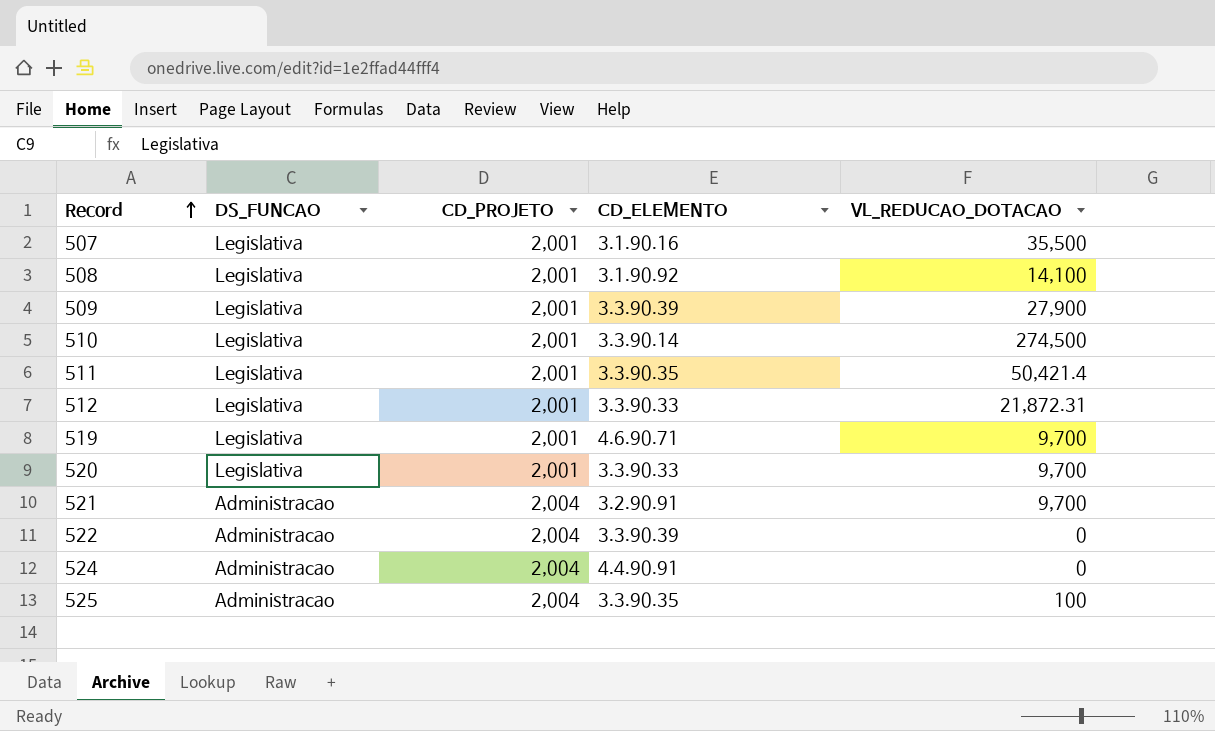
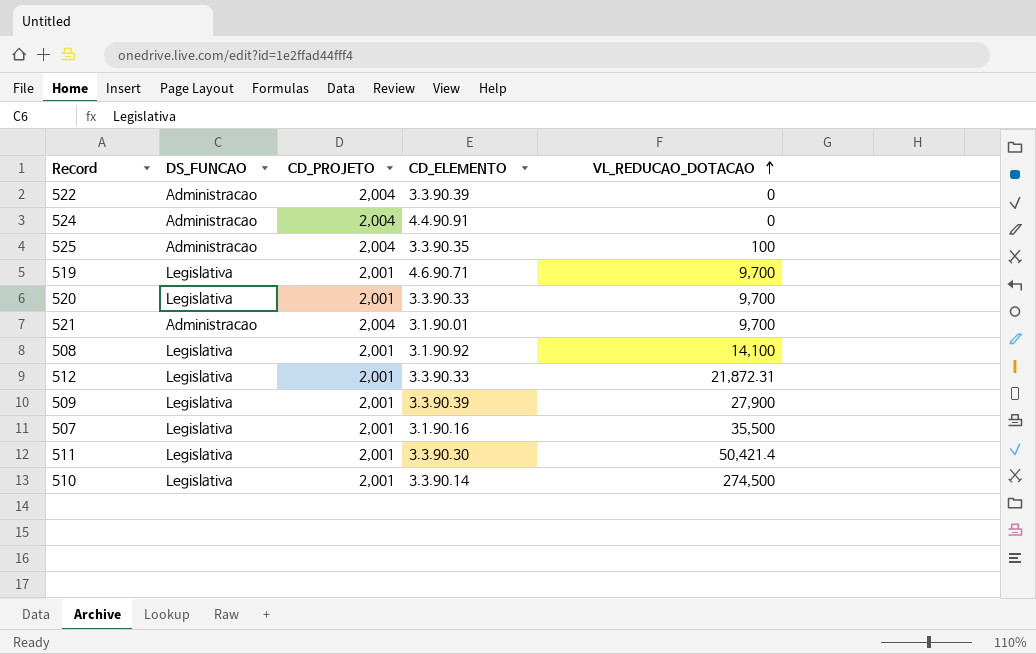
row order: Record ascending -> VL_REDUCAO_DOTACAO ascending
521 | CD_ELEMENTO: 3.2.90.91 -> 3.1.90.01
511 | CD_ELEMENTO: 3.3.90.35 -> 3.3.90.30

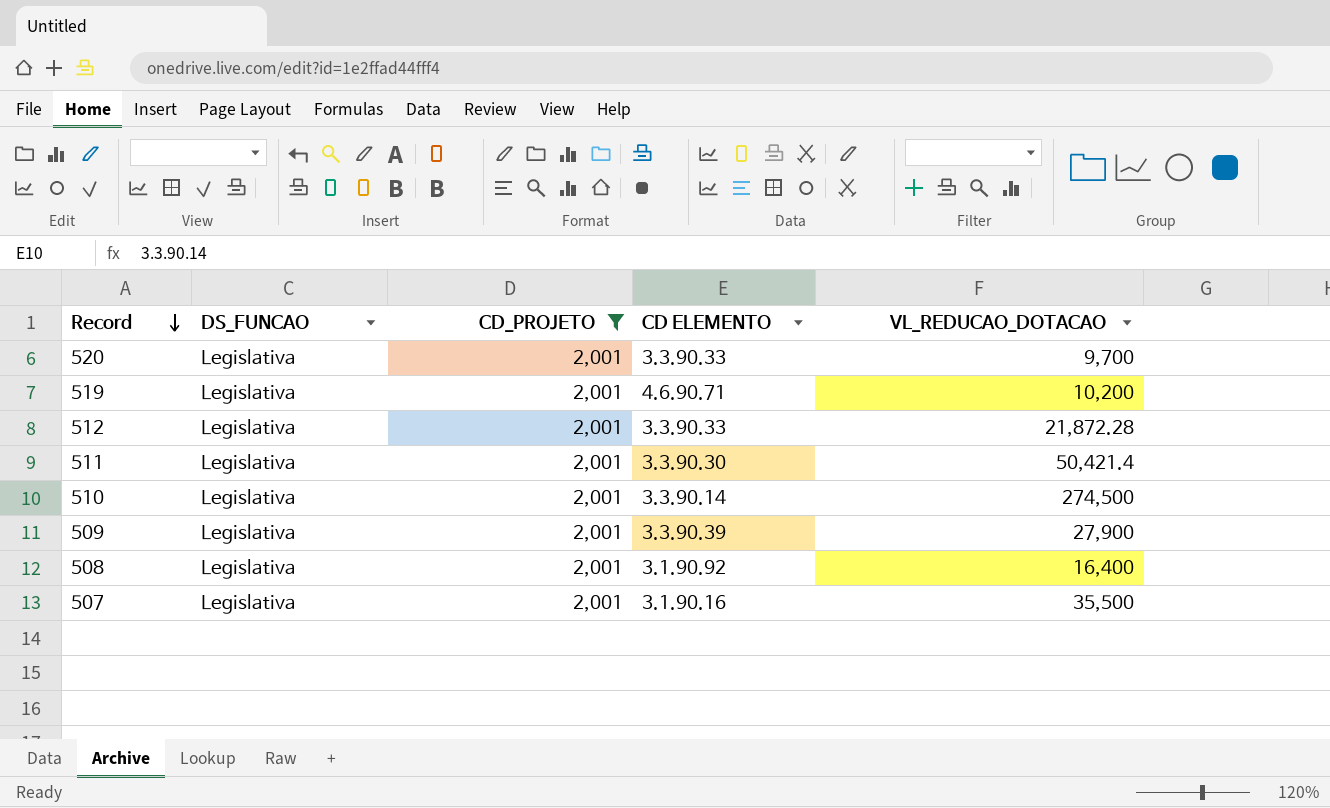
filter: none -> CD_PROJETO = 2,001
row order: VL_REDUCAO_DOTACAO ascending -> Record descending
column name: CD_ELEMENTO -> CD ELEMENTO
519 | VL_REDUCAO_DOTACAO: 9,700 -> 10,200
512 | VL_REDUCAO_DOTACAO: 21,872.31 -> 21,872.28
508 | VL_REDUCAO_DOTACAO: 14,100 -> 16,400

